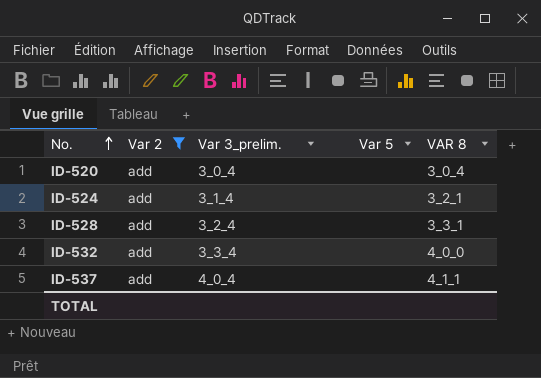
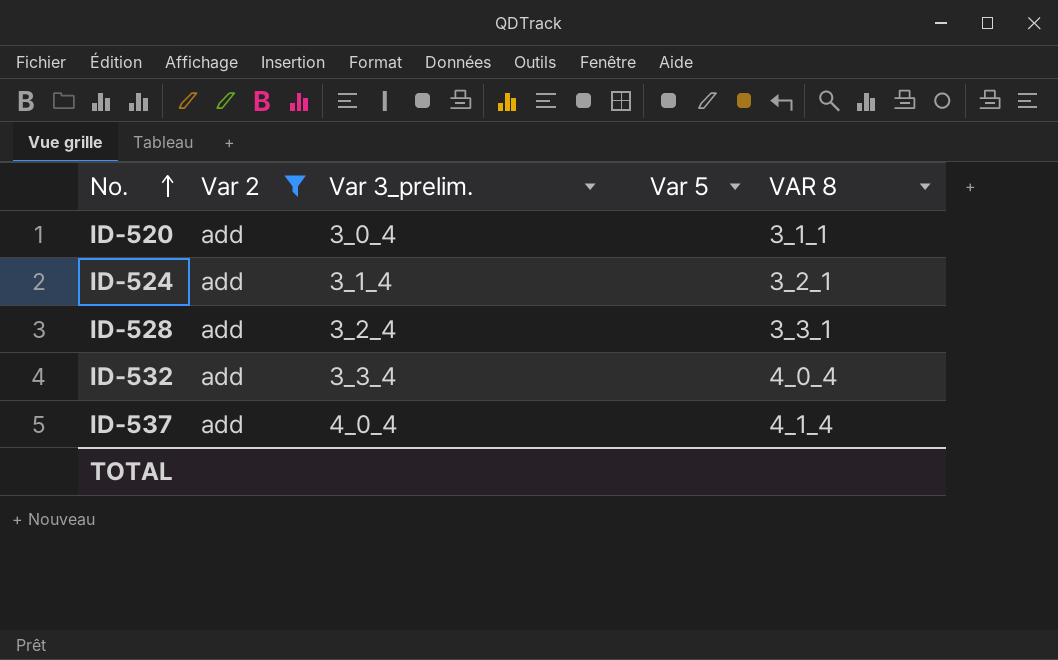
ID-520 | VAR 8: 3_0_4 -> 3_1_1
ID-532 | VAR 8: 4_0_0 -> 4_0_4
ID-537 | VAR 8: 4_1_1 -> 4_1_4

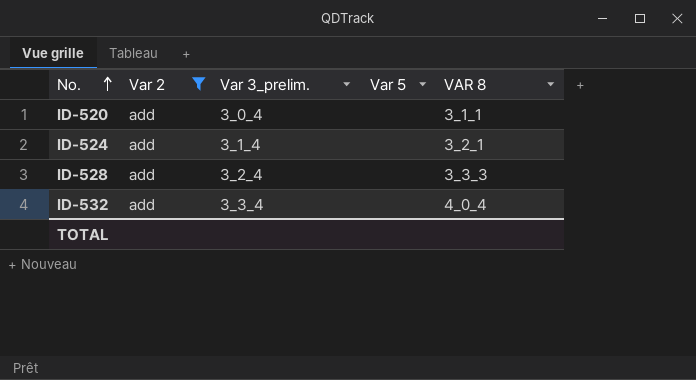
row ID-537: add | 4_0_4 | none | 4_1_4 -> none
ID-528 | VAR 8: 3_3_1 -> 3_3_3

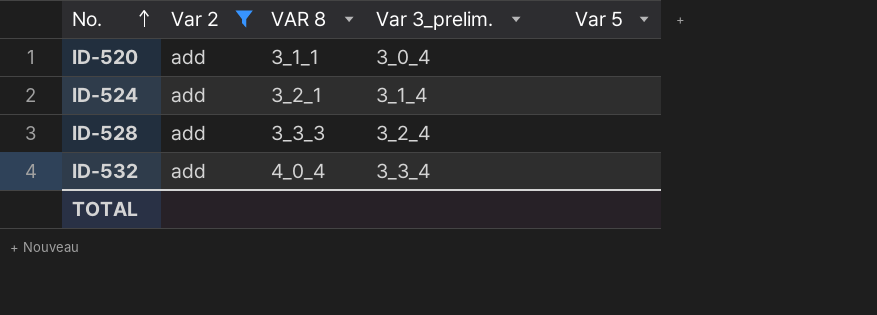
column VAR 8 | position: 5 -> 3

